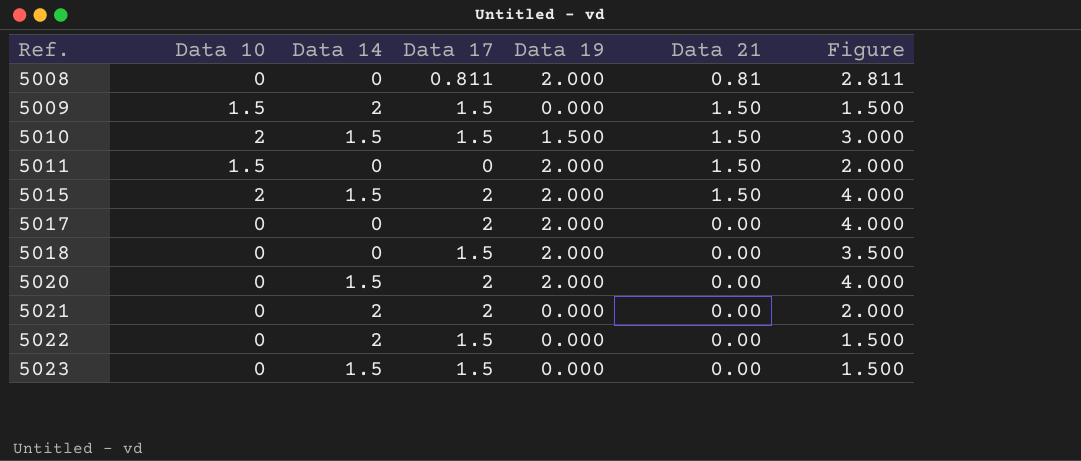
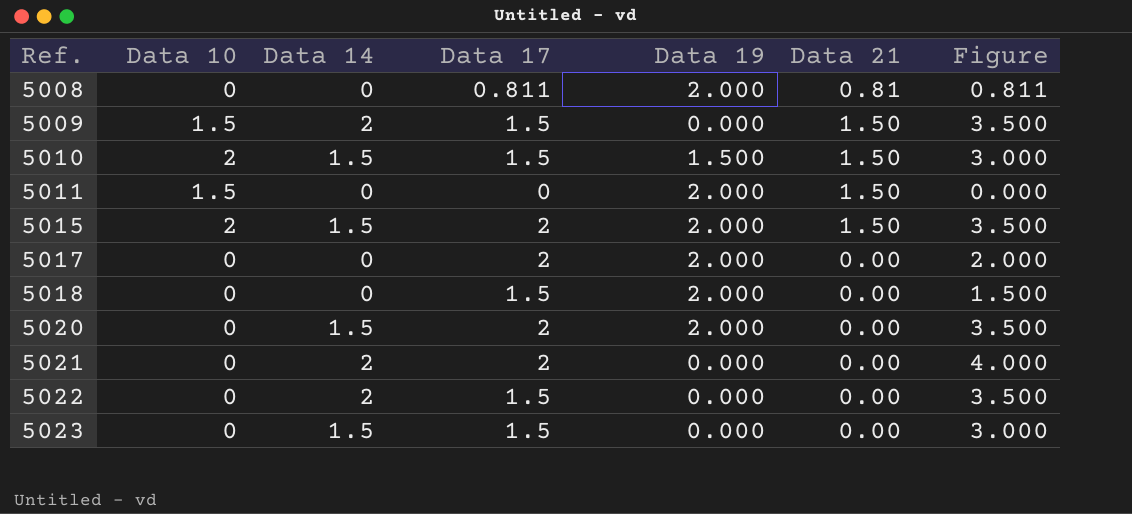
column Figure | formula: [Data 17] + [Data 19] -> [Data 14] + [Data 17]

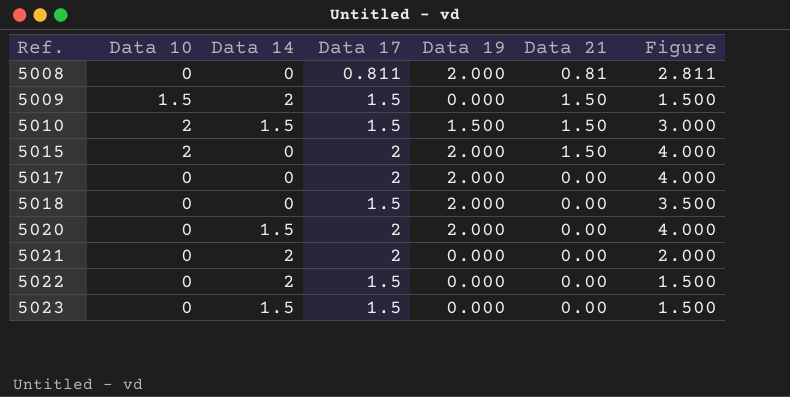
column Figure | formula: [Data 14] + [Data 17] -> [Data 17] + [Data 19]
row 5011: 1.5 | 0 | 0 | 2.000 | 1.50 | 0.000 -> none
5015 | Data 14: 1.5 -> 0

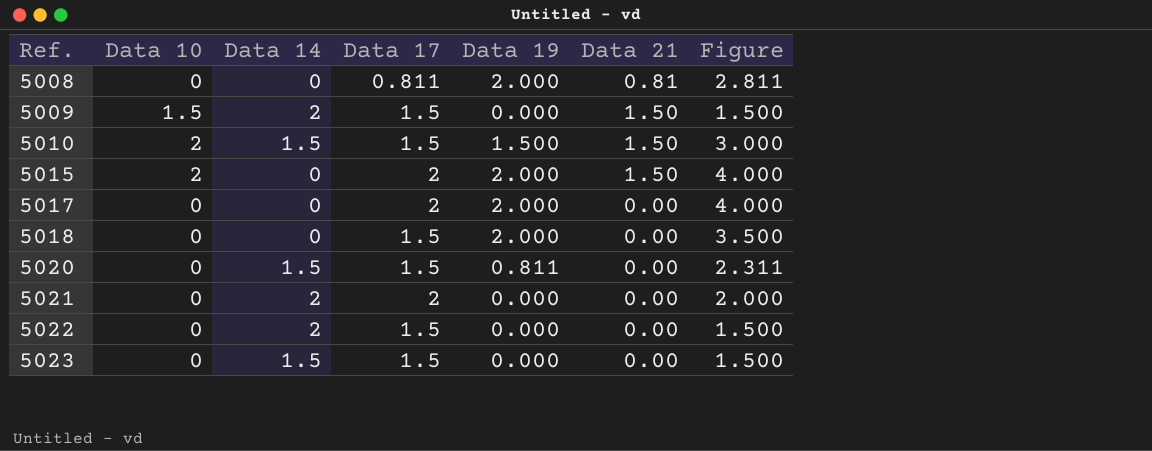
5020 | Data 17: 2 -> 1.5
5020 | Data 19: 2.000 -> 0.811
5020 | Figure: 4.000 -> 2.311

